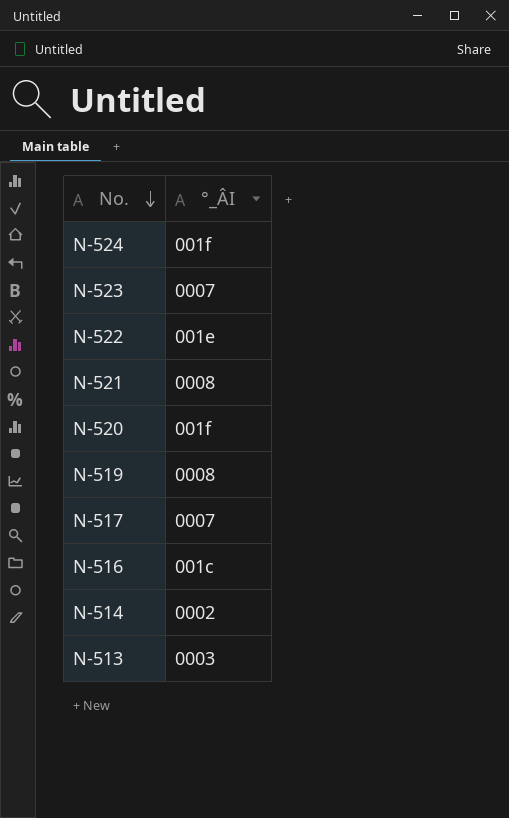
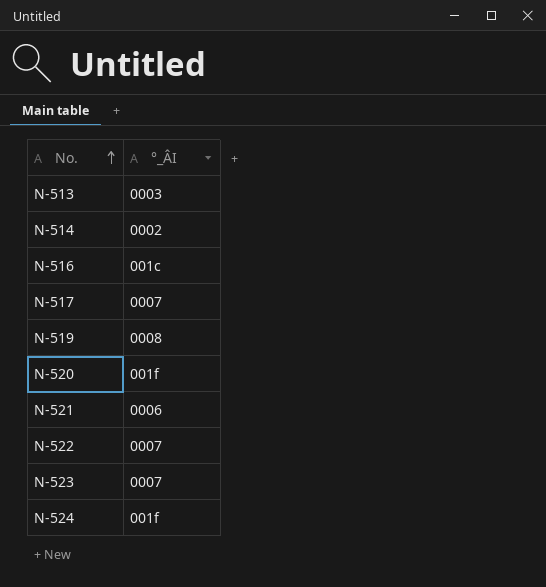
row order: No. descending -> No. ascending
N-521 | °_ÂI: 0008 -> 0006
N-522 | °_ÂI: 001e -> 0007

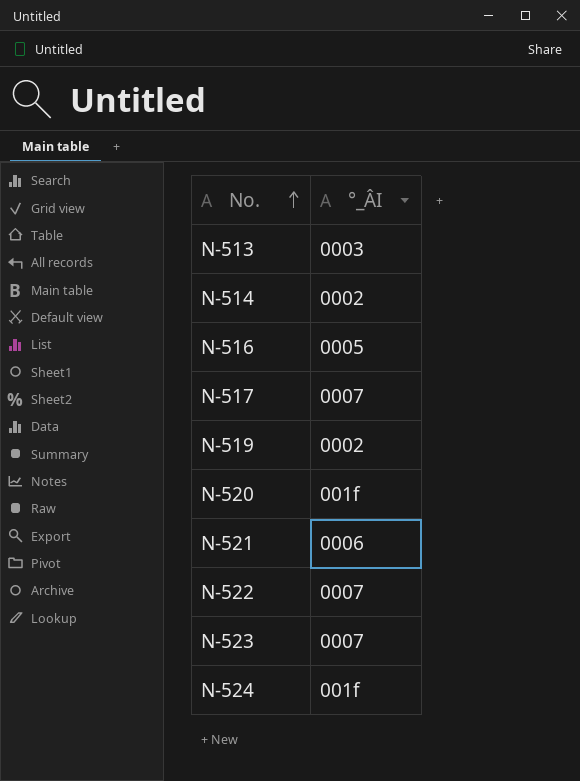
N-516 | °_ÂI: 001c -> 0005
N-519 | °_ÂI: 0008 -> 0002

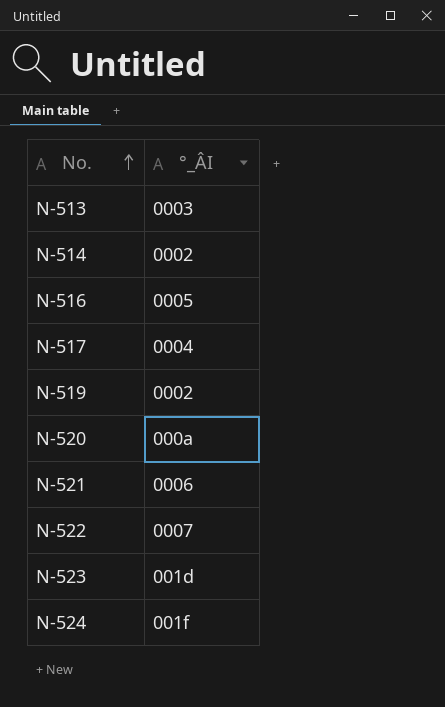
N-517 | °_ÂI: 0007 -> 0004
N-520 | °_ÂI: 001f -> 000a
N-523 | °_ÂI: 0007 -> 001d

